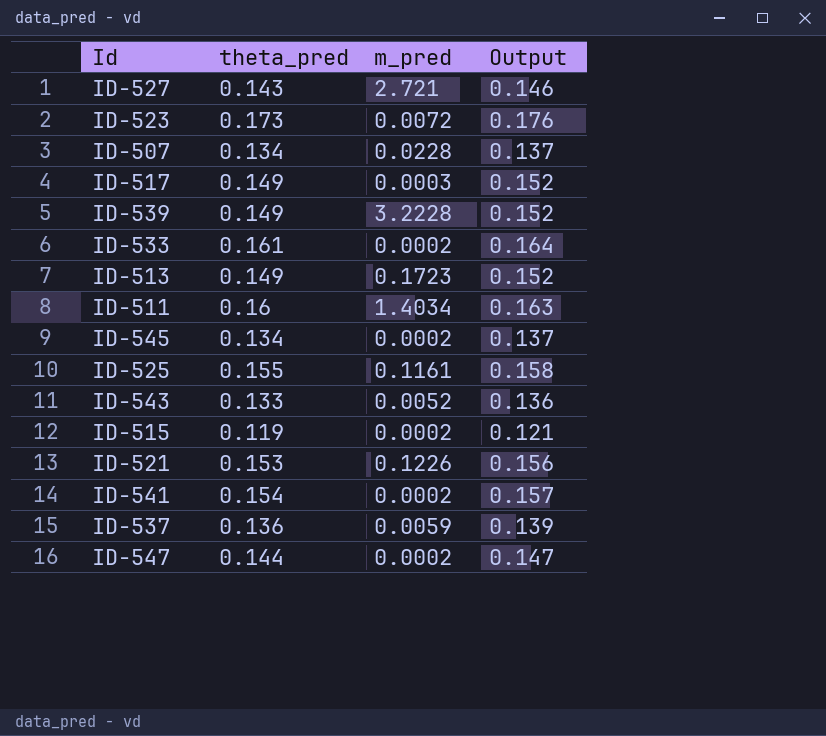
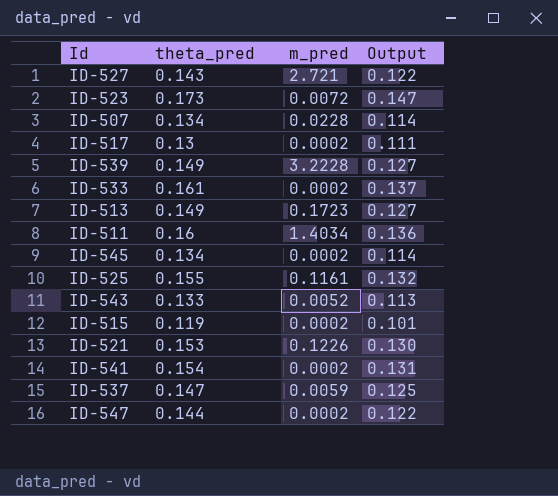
column Output | formula: [theta_pred] * 1.02 -> [theta_pred] * 0.85
ID-517 | theta_pred: 0.149 -> 0.13
ID-517 | m_pred: 0.0003 -> 0.0002
ID-537 | theta_pred: 0.136 -> 0.147

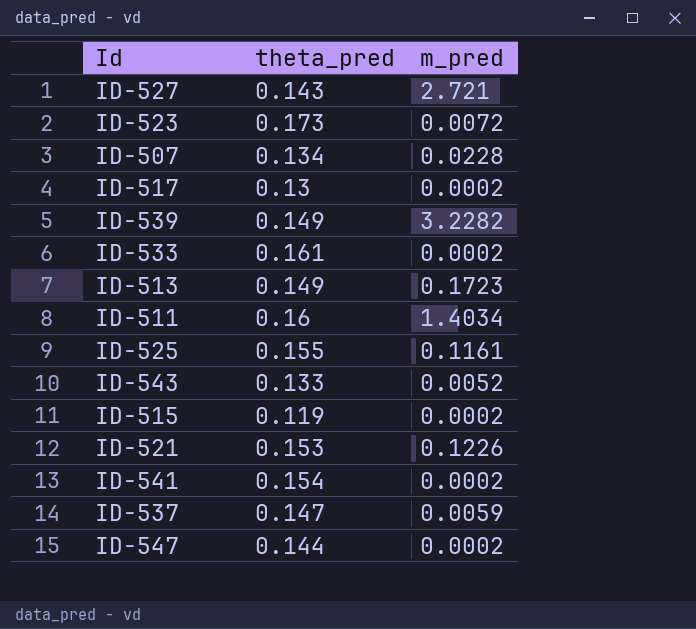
column Output | formula: [theta_pred] * 0.85 -> none
row ID-545: 0.134 | 0.0002 | 0.114 -> none
ID-539 | m_pred: 3.2228 -> 3.2282

